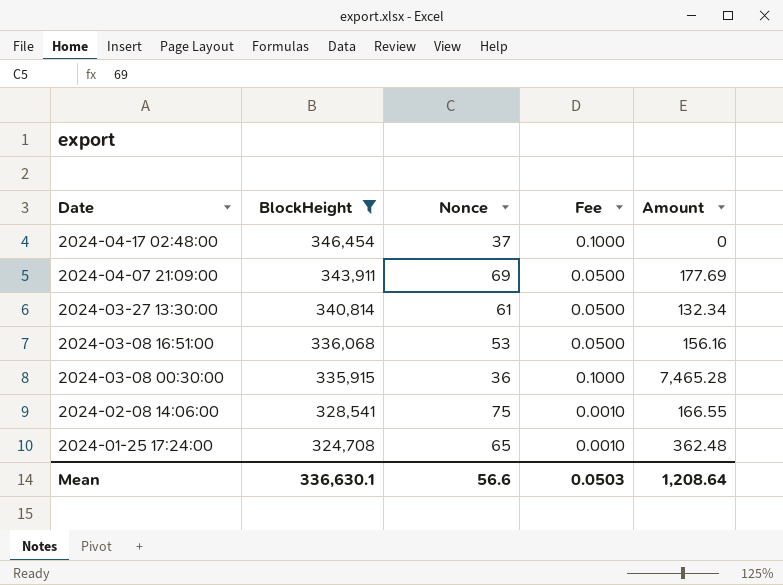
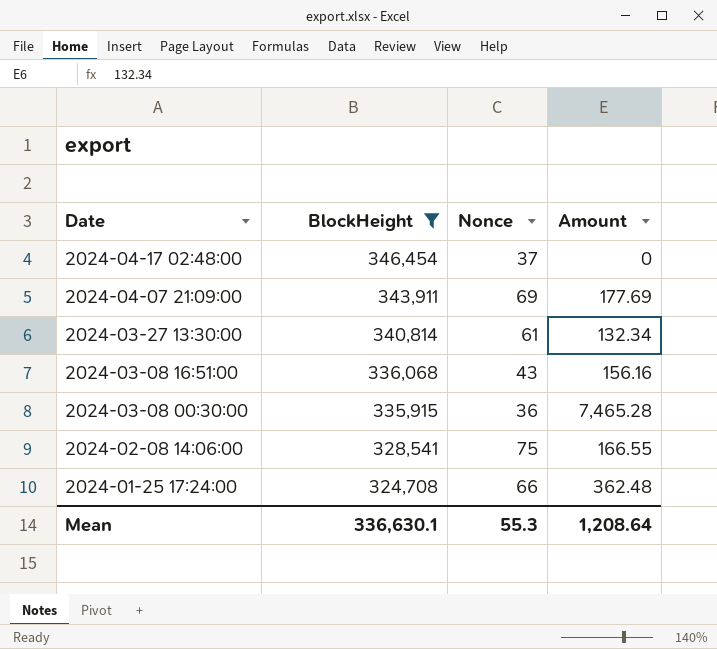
column Fee | position: 4 -> none
2024-03-08 16:51:00 | Nonce: 53 -> 43
2024-01-25 17:24:00 | Nonce: 65 -> 66
Mean | Nonce: 56.6 -> 55.3

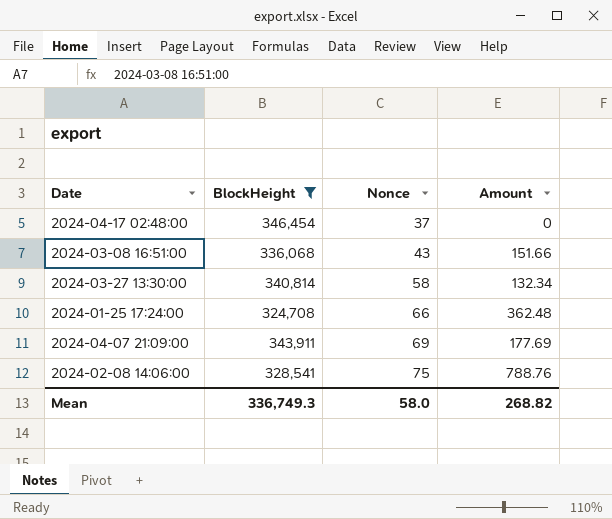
row order: Date descending -> Nonce ascending
row 2024-03-08 00:30:00: 335,915 | 36 | 7,465.28 -> none
2024-03-08 16:51:00 | Amount: 156.16 -> 151.66
2024-03-27 13:30:00 | Nonce: 61 -> 58
2024-02-08 14:06:00 | Amount: 166.55 -> 788.76
Mean | BlockHeight: 336,630.1 -> 336,749.3
Mean | Nonce: 55.3 -> 58.0
Mean | Amount: 1,208.64 -> 268.82

